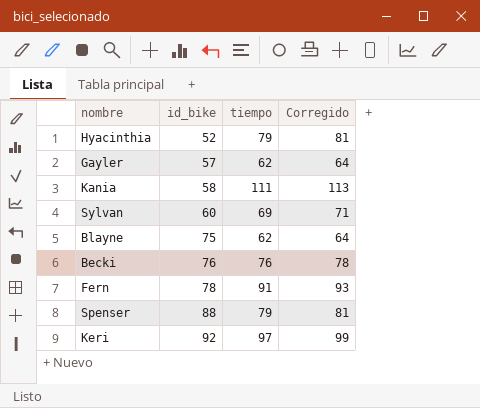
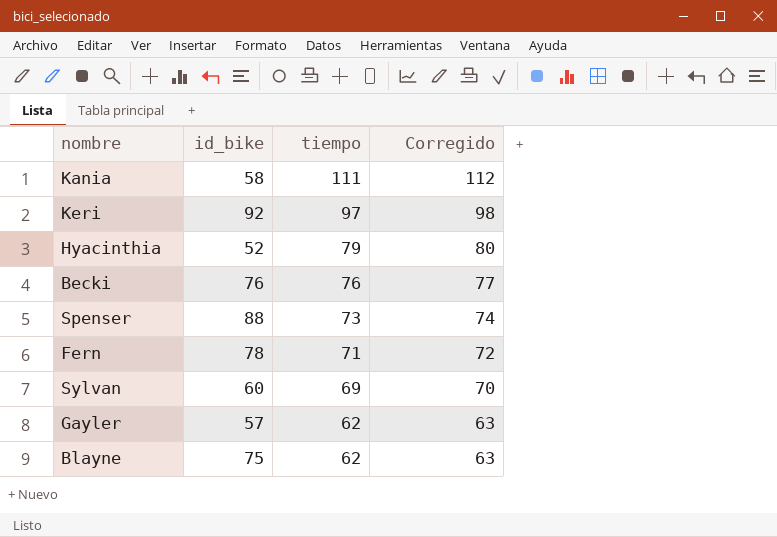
row order: id_bike ascending -> tiempo descending
column Corregido | formula: [tiempo] + 2 -> [tiempo] + 1
Spenser | tiempo: 79 -> 73
Fern | tiempo: 91 -> 71

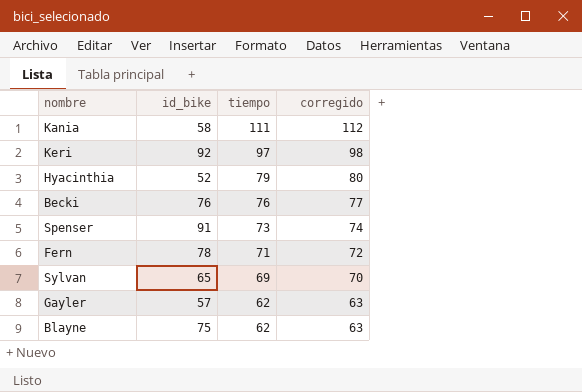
column name: Corregido -> corregido
Spenser | id_bike: 88 -> 91
Sylvan | id_bike: 60 -> 65

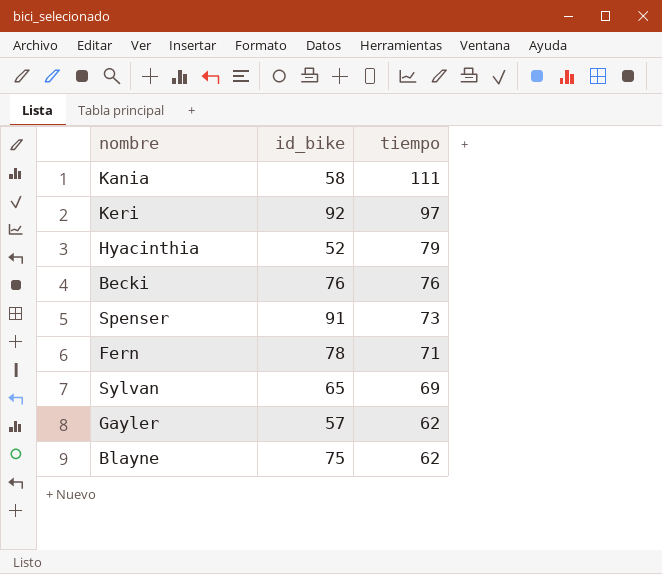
column corregido | formula: [tiempo] + 1 -> none

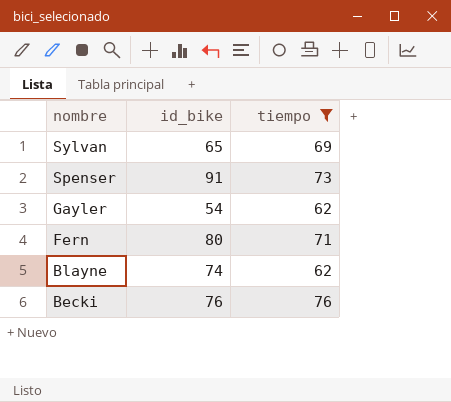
filter: none -> tiempo <= 76
row order: tiempo descending -> nombre descending
Gayler | id_bike: 57 -> 54
Fern | id_bike: 78 -> 80
Blayne | id_bike: 75 -> 74

